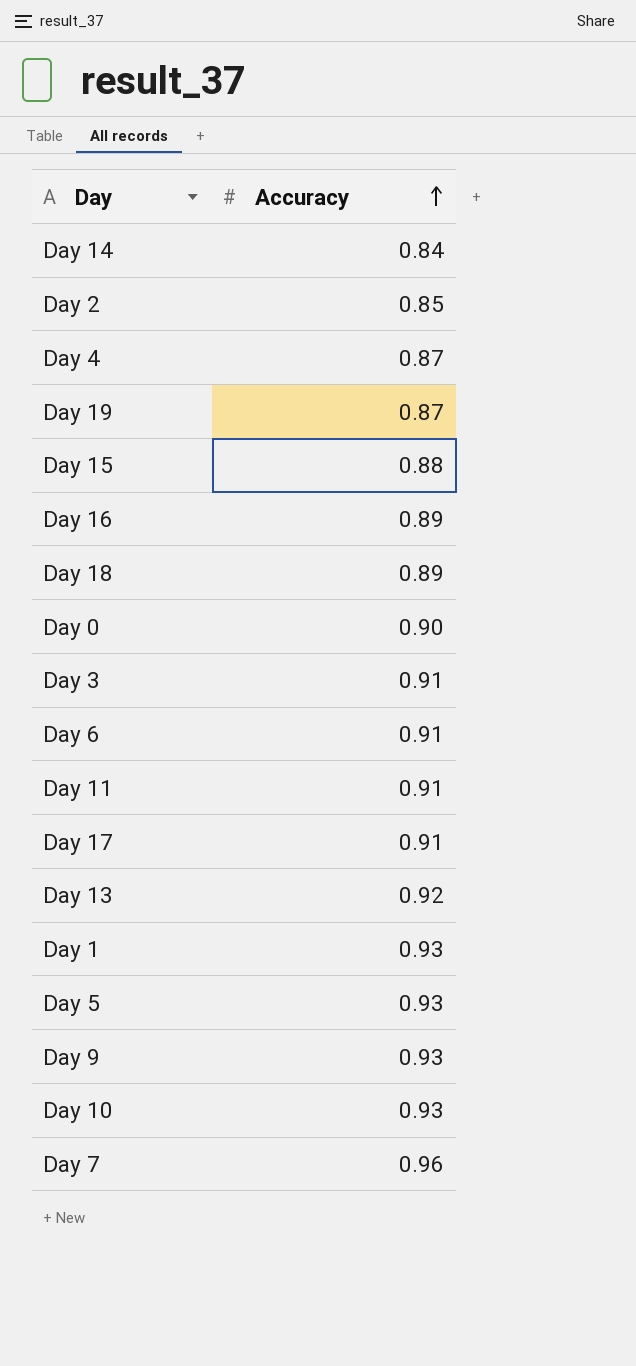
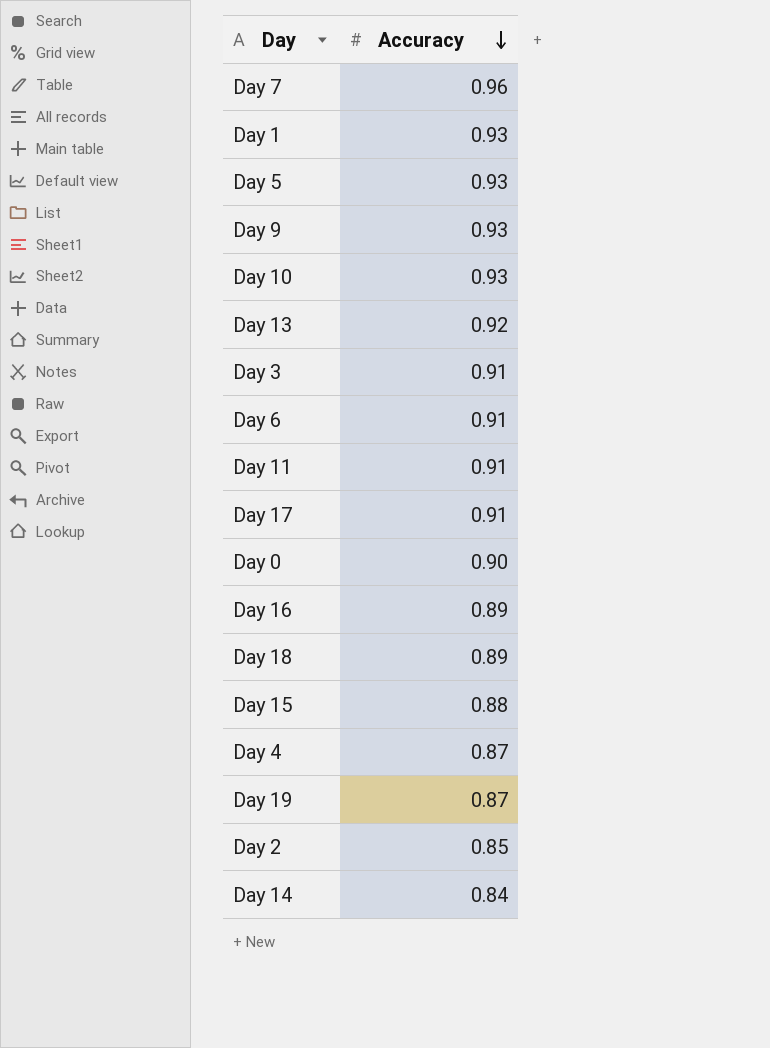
row order: Accuracy ascending -> Accuracy descending

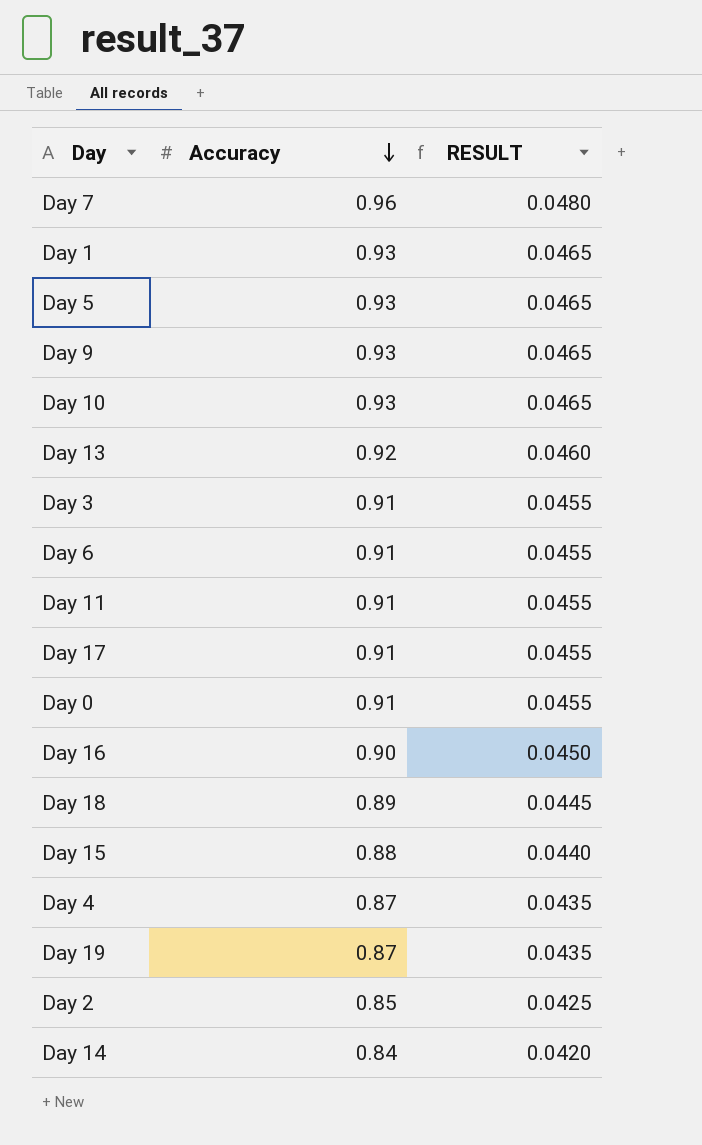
column RESULT | formula: none -> [Accuracy] * 0.05
Day 0 | Accuracy: 0.90 -> 0.91
Day 16 | Accuracy: 0.89 -> 0.90

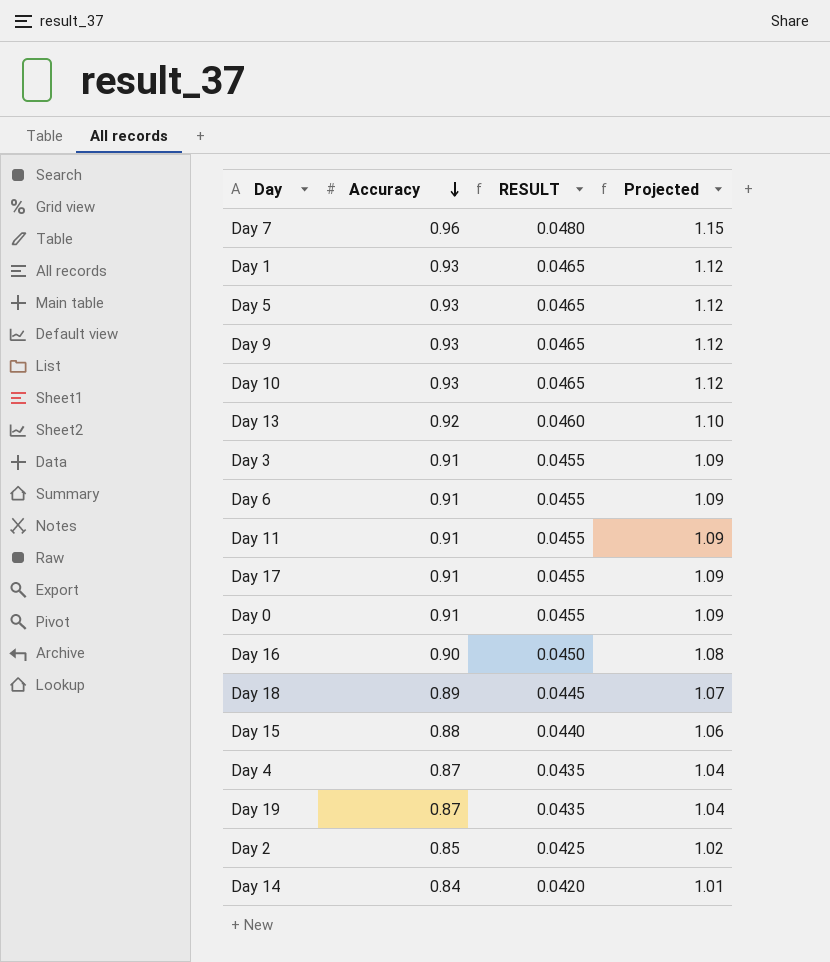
column Projected | formula: none -> [Accuracy] * 1.2

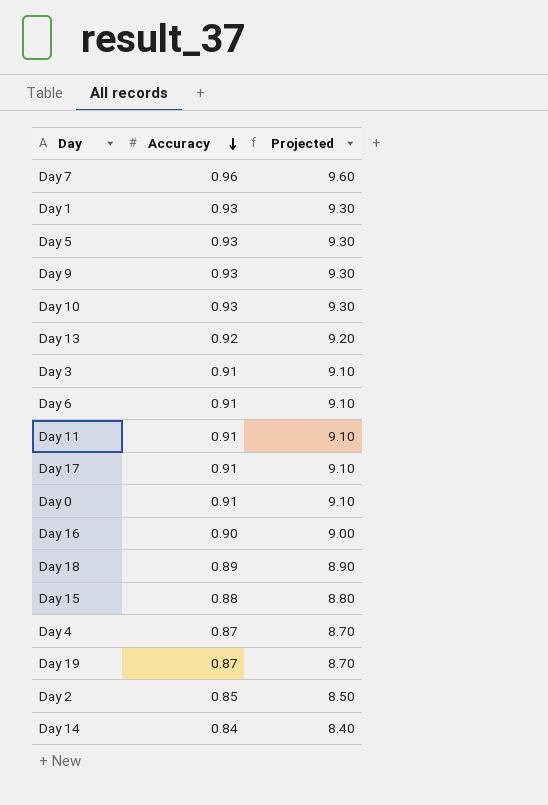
column RESULT | formula: [Accuracy] * 0.05 -> none
column Projected | formula: [Accuracy] * 1.2 -> [Accuracy] * 10

